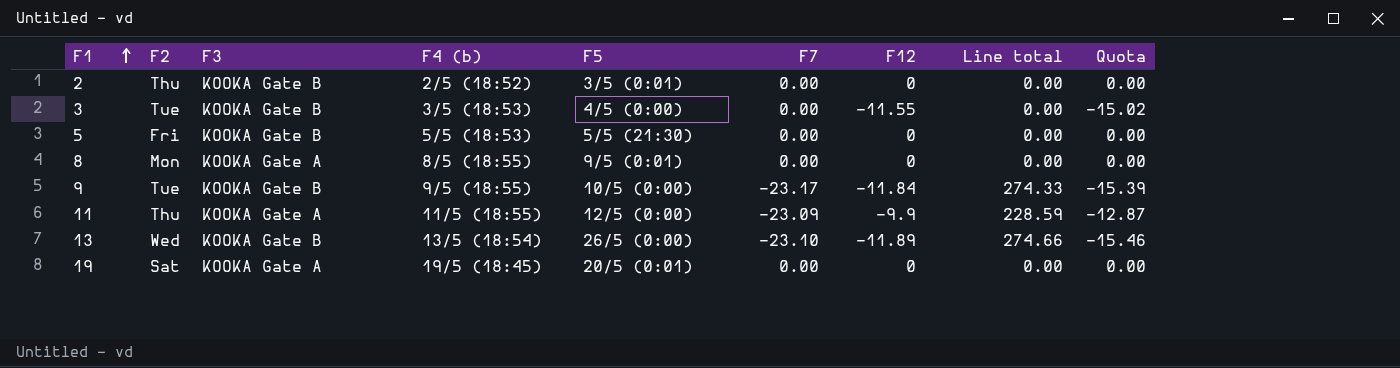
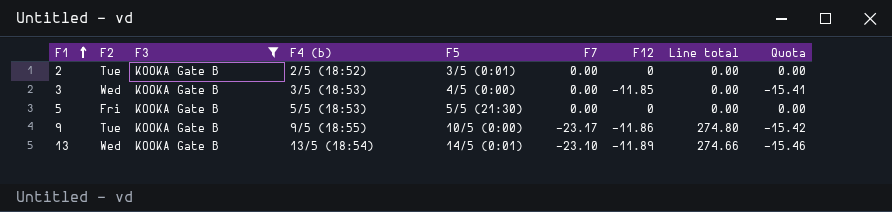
filter: none -> F3 = KOOKA Gate B
2 | F2: Thu -> Tue
3 | F2: Tue -> Wed
3 | F12: -11.55 -> -11.85
3 | Quota: -15.02 -> -15.41
9 | F12: -11.84 -> -11.86
9 | Line total: 274.33 -> 274.80
9 | Quota: -15.39 -> -15.42
13 | F5: 26/5 (0:00) -> 14/5 (0:01)

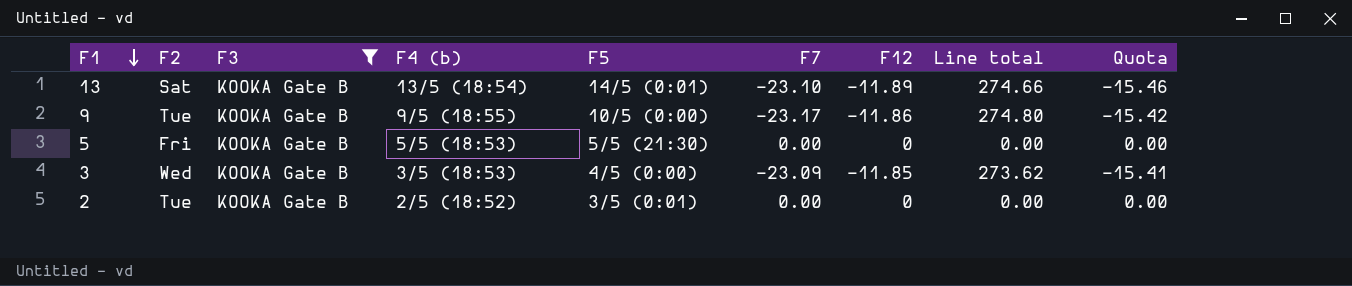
row order: F1 ascending -> F1 descending
13 | F2: Wed -> Sat
3 | F7: 0.00 -> -23.09
3 | Line total: 0.00 -> 273.62

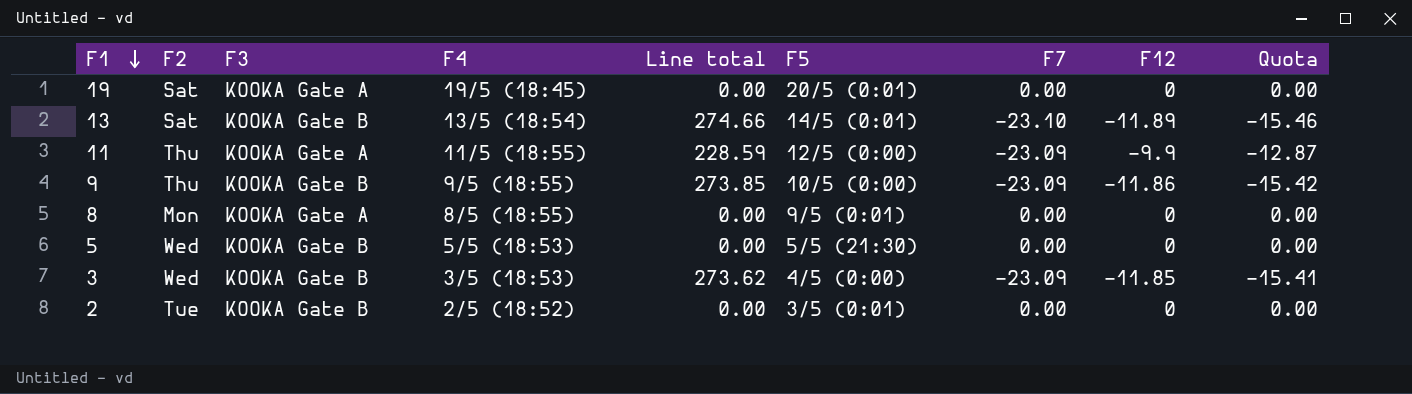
filter: F3 = KOOKA Gate B -> none
column name: F4 (b) -> F4
column Line total | position: 8 -> 5
9 | F2: Tue -> Thu
9 | Line total: 274.80 -> 273.85
9 | F7: -23.17 -> -23.09
5 | F2: Fri -> Wed

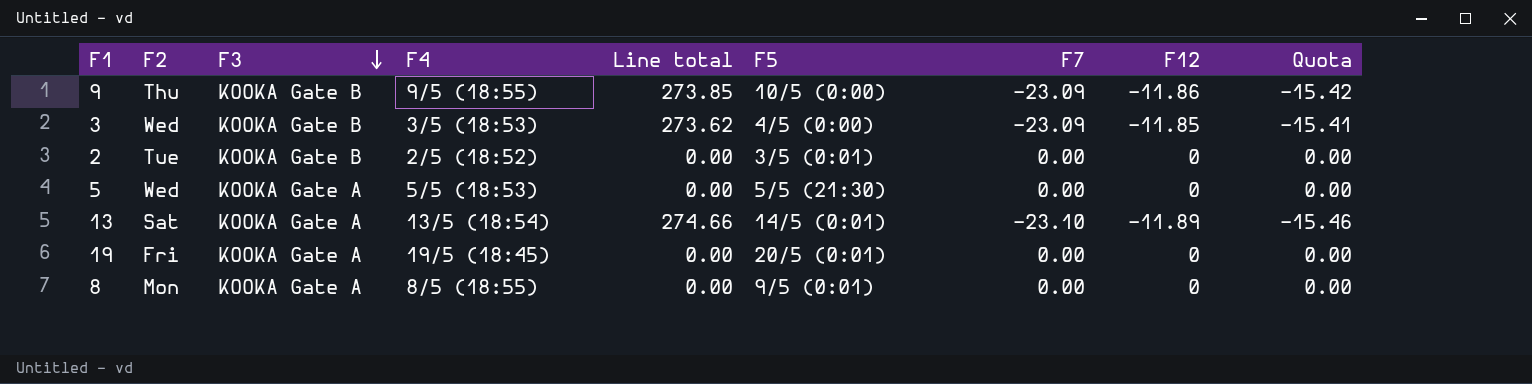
row order: F1 descending -> F3 descending
row 11: Thu | KOOKA Gate A | 11/5 (18:55) | 228.59 | 12/5 (0:00) | -23.09 | -9.9 | -12.87 -> none
5 | F3: KOOKA Gate B -> KOOKA Gate A
13 | F3: KOOKA Gate B -> KOOKA Gate A
19 | F2: Sat -> Fri

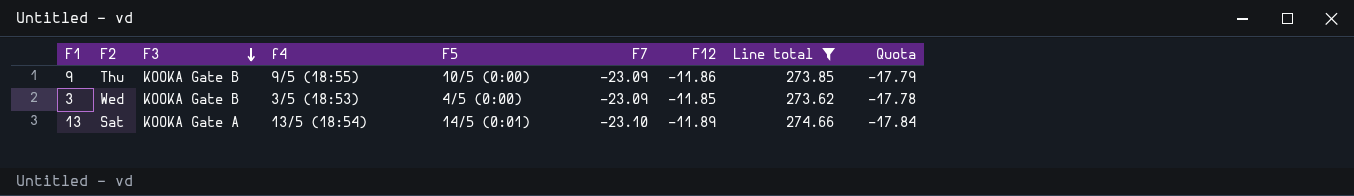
filter: none -> Line total != 0.00
column name: F4 -> f4
column Line total | position: 5 -> 8
column Quota | formula: [F12] * 1.3 -> [F12] * 1.5

